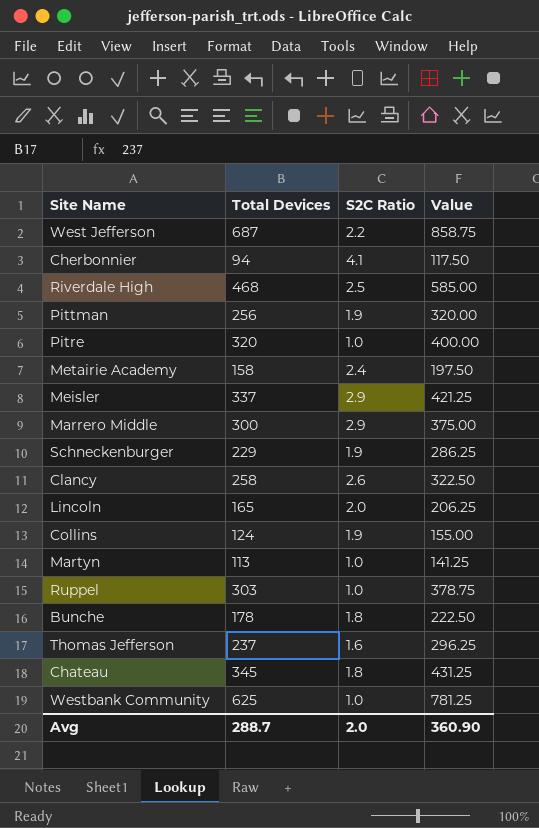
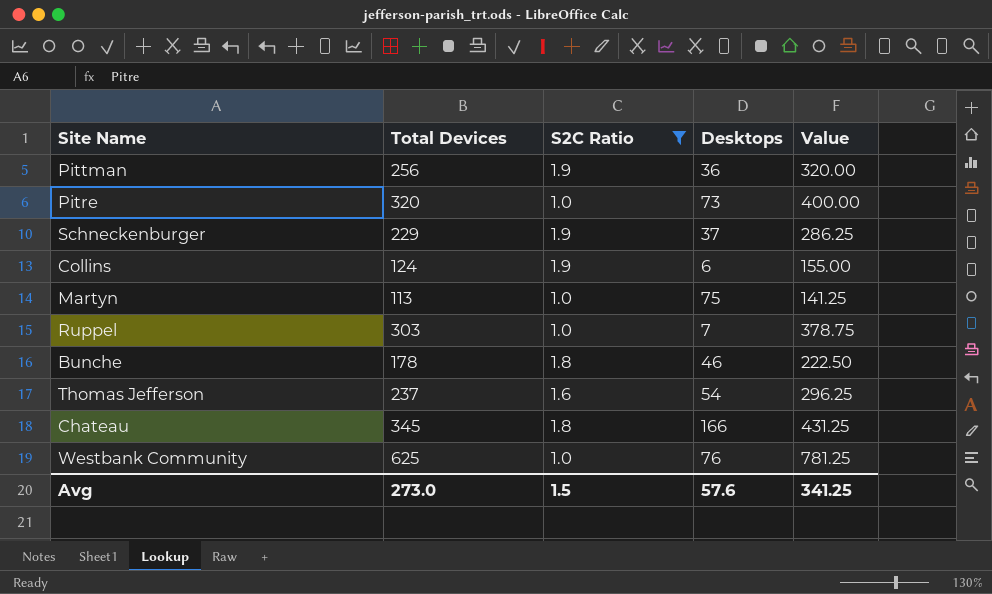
filter: none -> S2C Ratio <= 1.9
column Desktops | position: none -> 4
Avg | Total Devices: 288.7 -> 273.0
Avg | S2C Ratio: 2.0 -> 1.5
Avg | Value: 360.90 -> 341.25

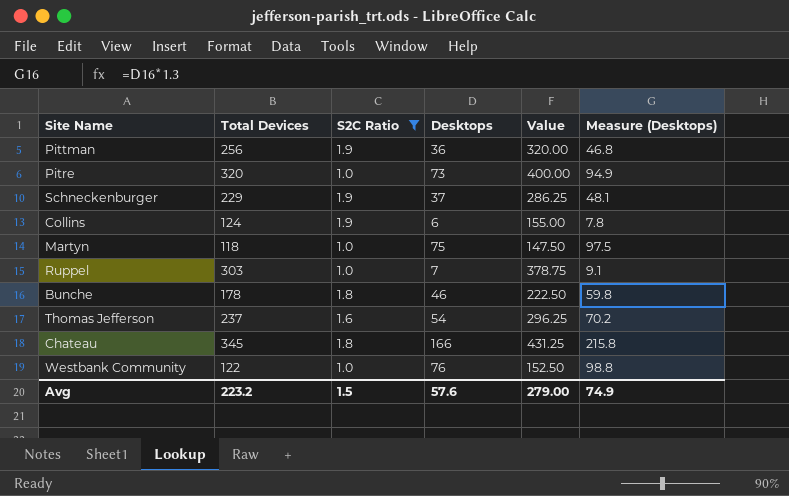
column Measure (Desktops) | formula: none -> [Desktops] * 1.3
Martyn | Total Devices: 113 -> 118
Martyn | Value: 141.25 -> 147.50
Westbank Community | Total Devices: 625 -> 122
Westbank Community | Value: 781.25 -> 152.50
Avg | Total Devices: 273.0 -> 223.2
Avg | Value: 341.25 -> 279.00

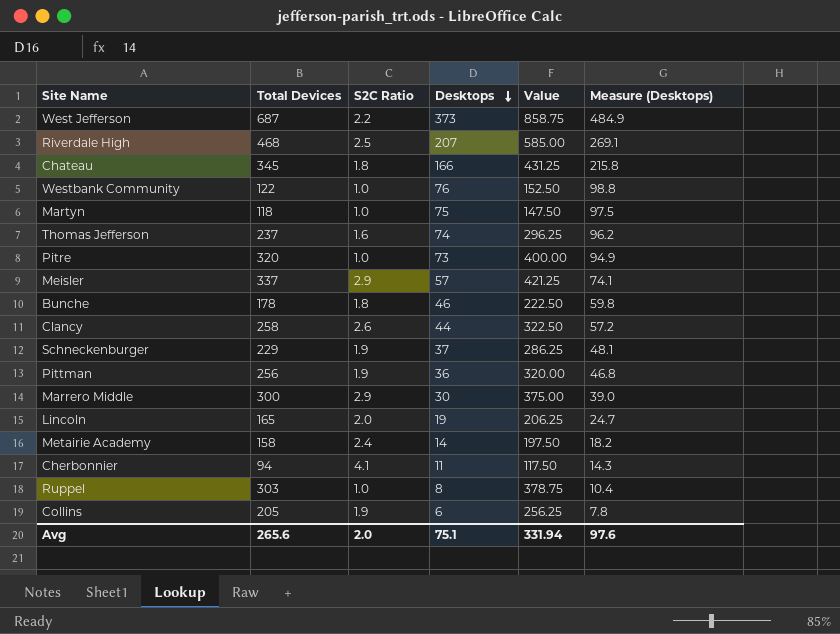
filter: S2C Ratio <= 1.9 -> none
row order: none -> Desktops descending
Thomas Jefferson | Desktops: 54 -> 74
Thomas Jefferson | Measure (Desktops): 70.2 -> 96.2
Ruppel | Desktops: 7 -> 8
Ruppel | Measure (Desktops): 9.1 -> 10.4
Collins | Total Devices: 124 -> 205
Collins | Value: 155.00 -> 256.25
Avg | Total Devices: 223.2 -> 265.6
Avg | S2C Ratio: 1.5 -> 2.0
Avg | Desktops: 57.6 -> 75.1
Avg | Value: 279.00 -> 331.94
Avg | Measure (Desktops): 74.9 -> 97.6

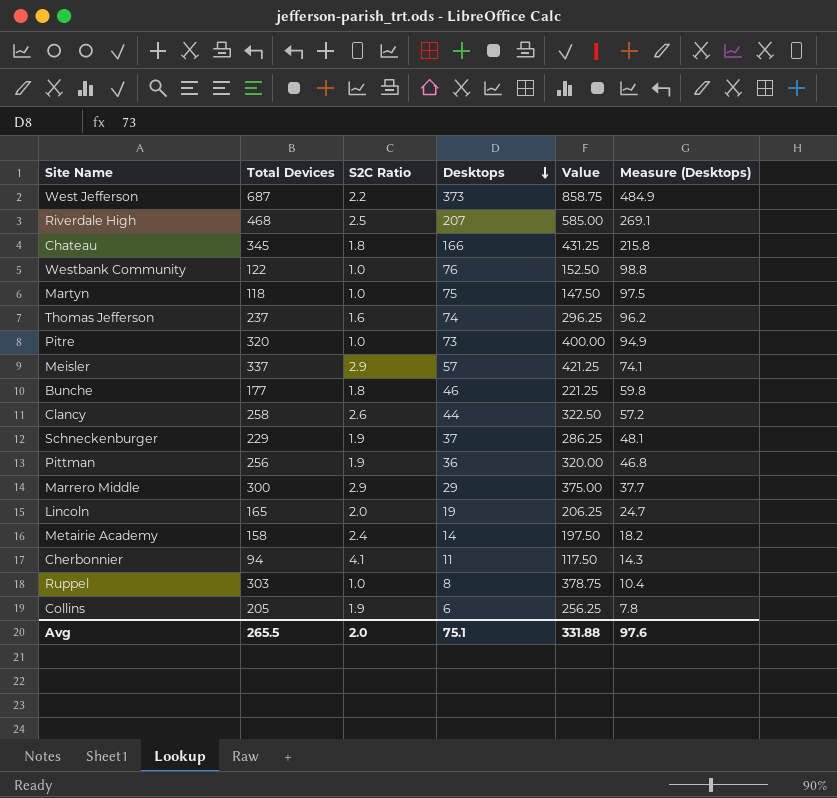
Bunche | Total Devices: 178 -> 177
Bunche | Value: 222.50 -> 221.25
Marrero Middle | Desktops: 30 -> 29
Marrero Middle | Measure (Desktops): 39.0 -> 37.7
Avg | Total Devices: 265.6 -> 265.5
Avg | Value: 331.94 -> 331.88

